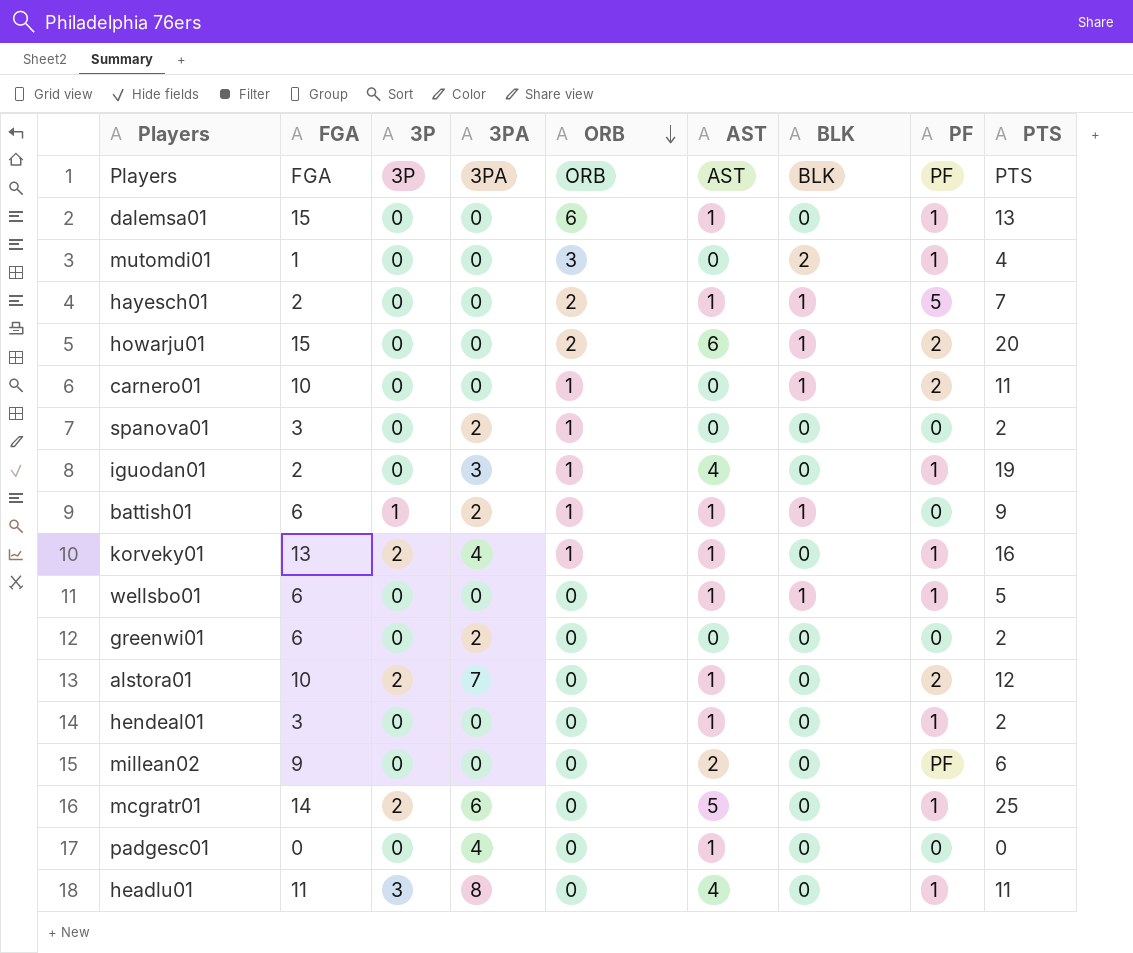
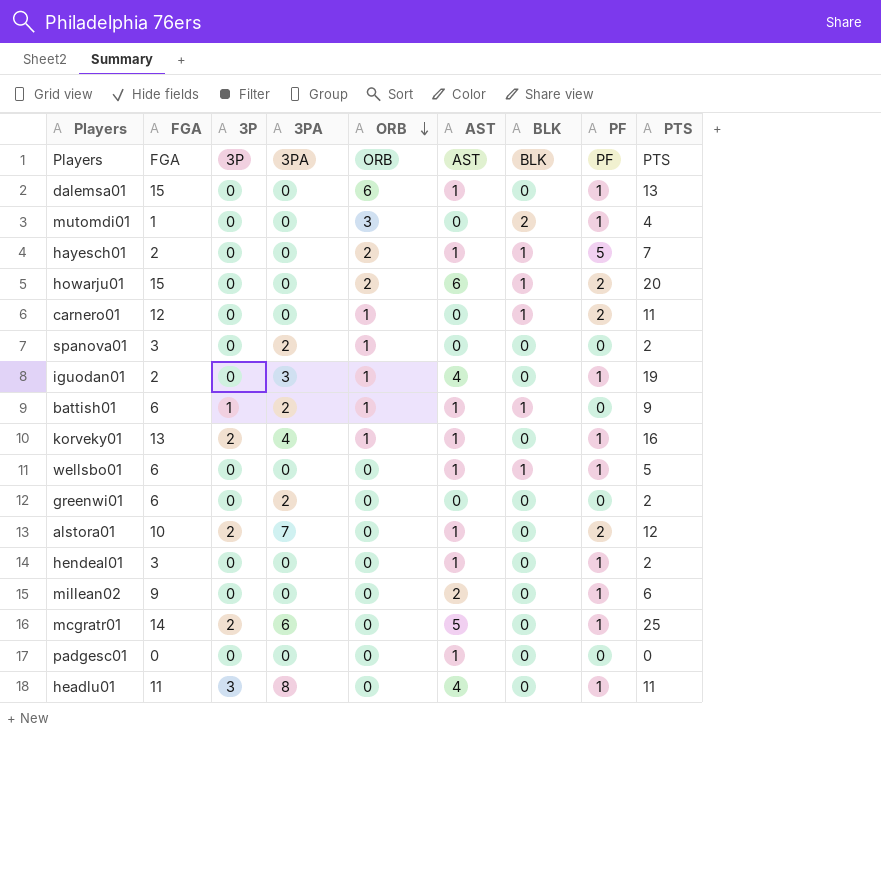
carnero01 | FGA: 10 -> 12
millean02 | PF: PF -> 1
padgesc01 | 3PA: 4 -> 0

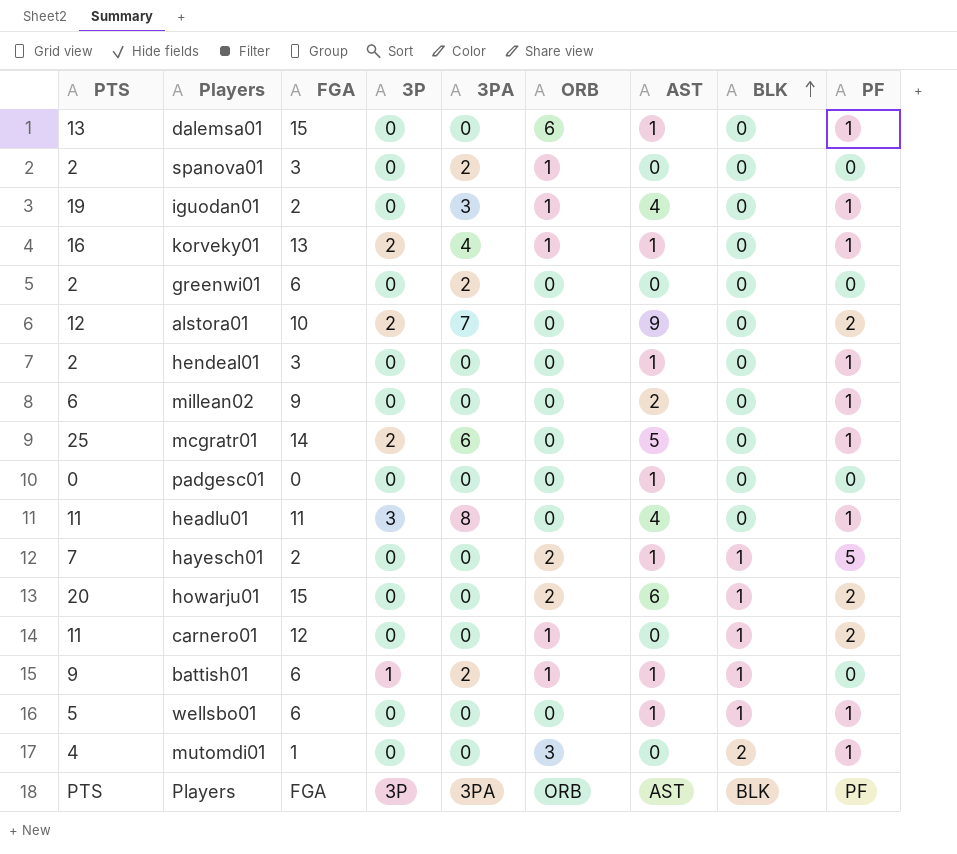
row order: ORB descending -> BLK ascending
column PTS | position: 9 -> 1
alstora01 | AST: 1 -> 9

